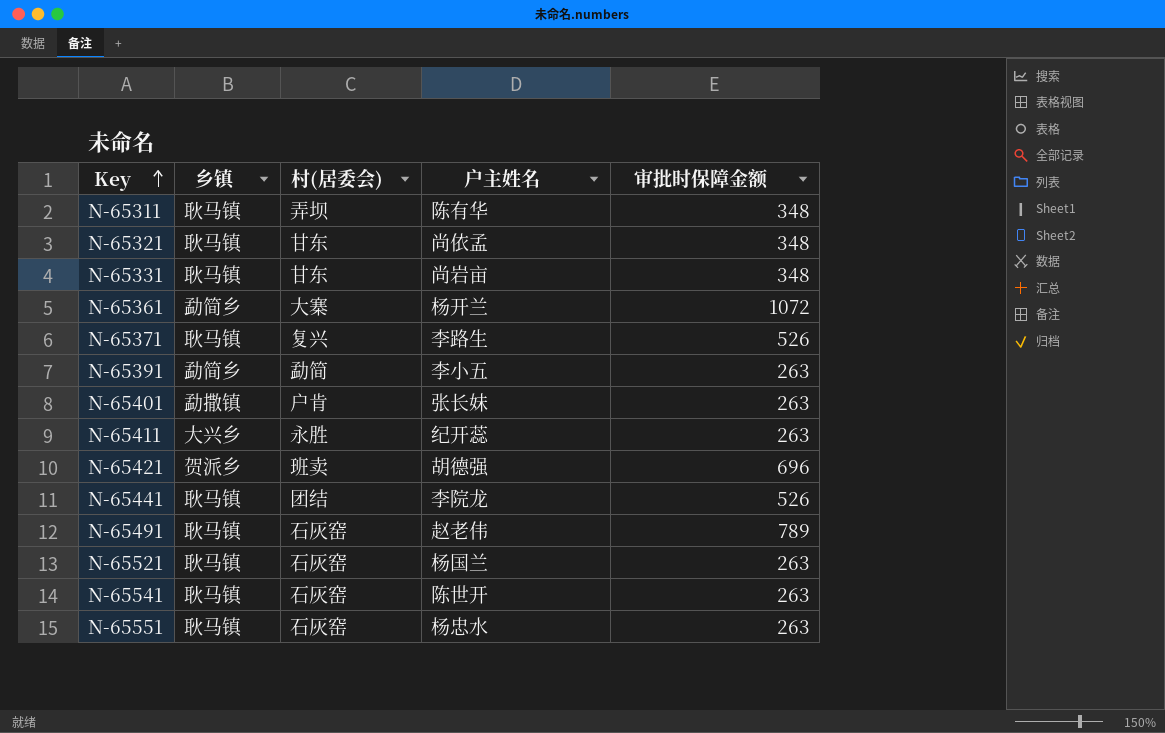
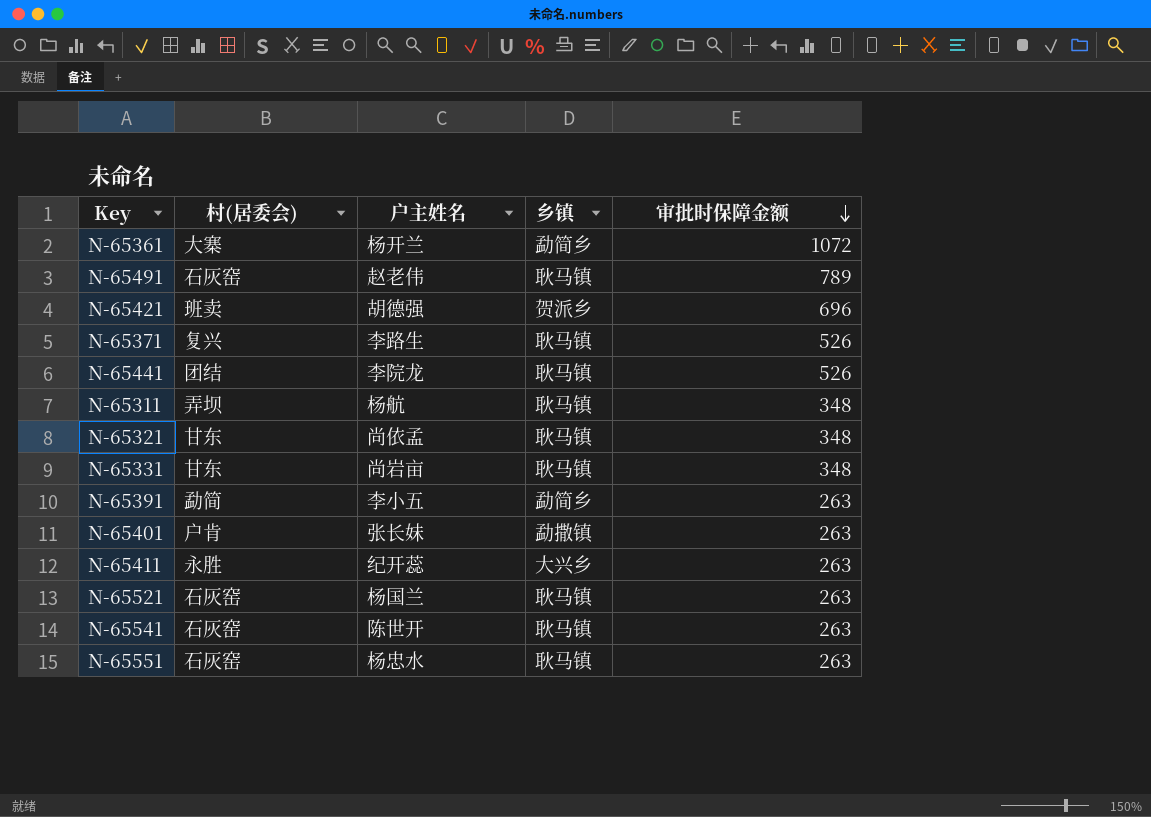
row order: Key ascending -> 审批时保障金额 descending
column 乡镇 | position: 2 -> 4
N-65311 | 户主姓名: 陈有华 -> 杨航

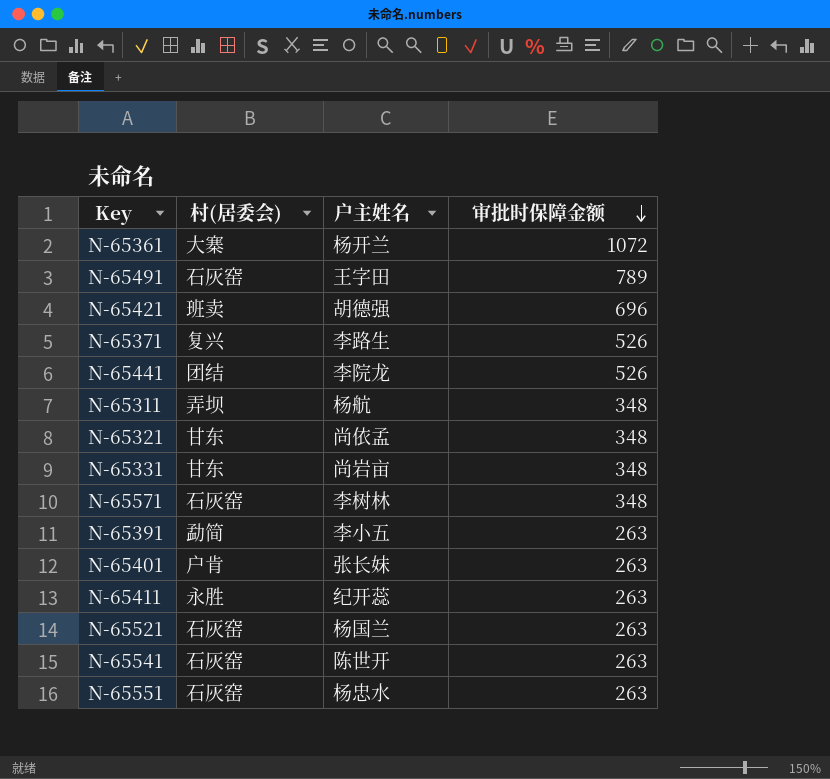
column 乡镇 | position: 4 -> none
N-65491 | 户主姓名: 赵老伟 -> 王字田
row N-65571: none -> 石灰窑 | 李树林 | 348

